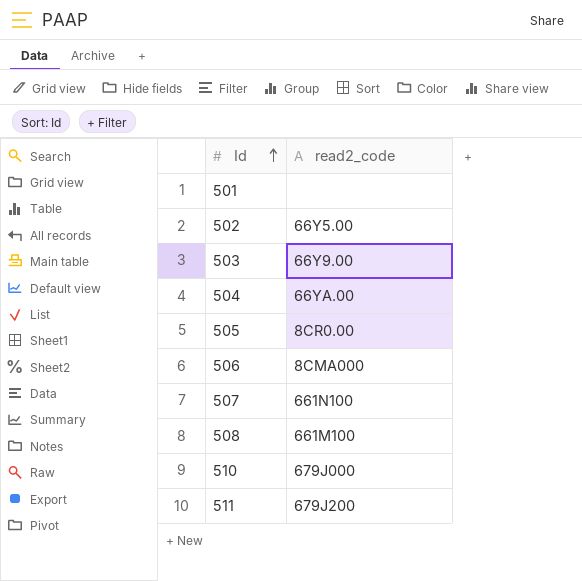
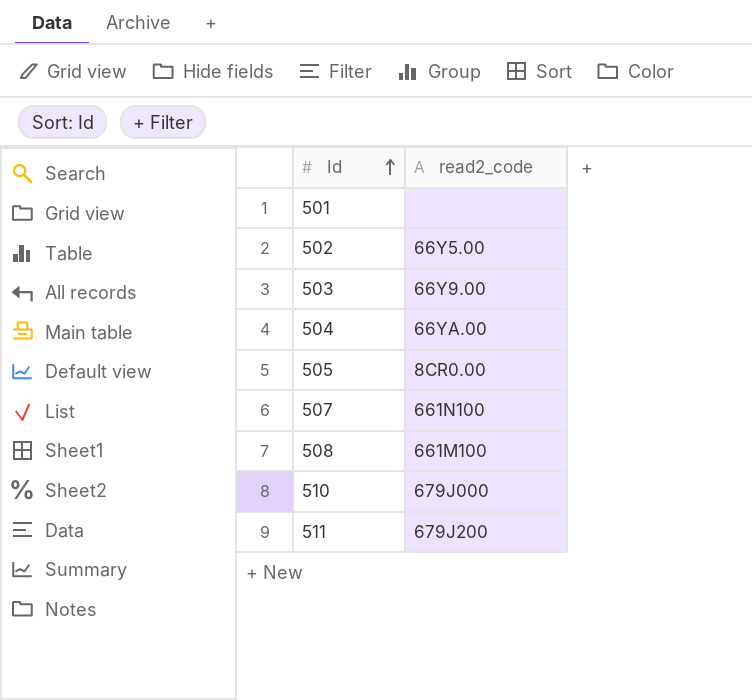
row 506: 8CMA000 -> none

